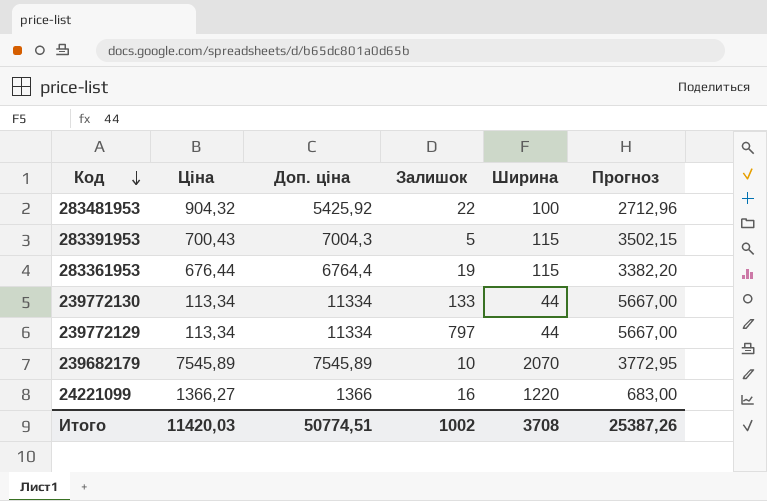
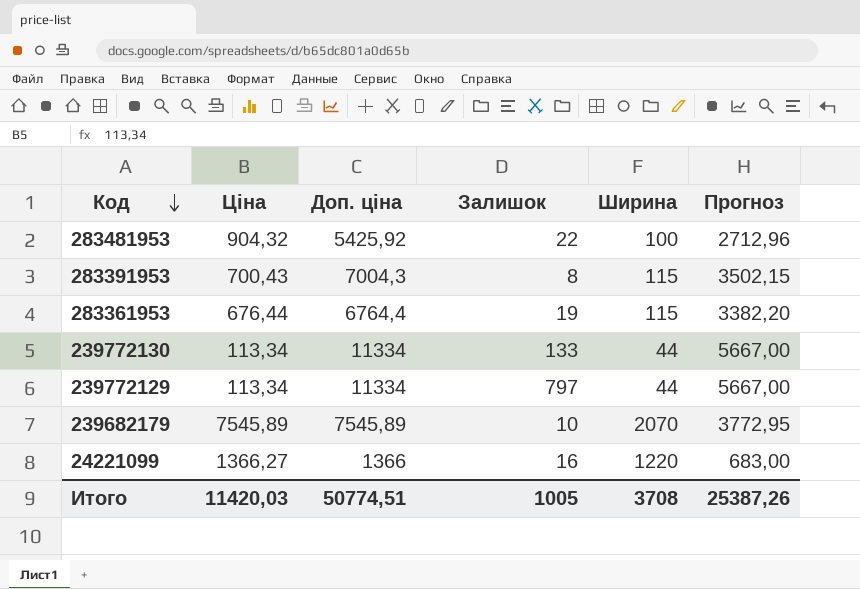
283391953 | Залишок: 5 -> 8
Итого | Залишок: 1002 -> 1005

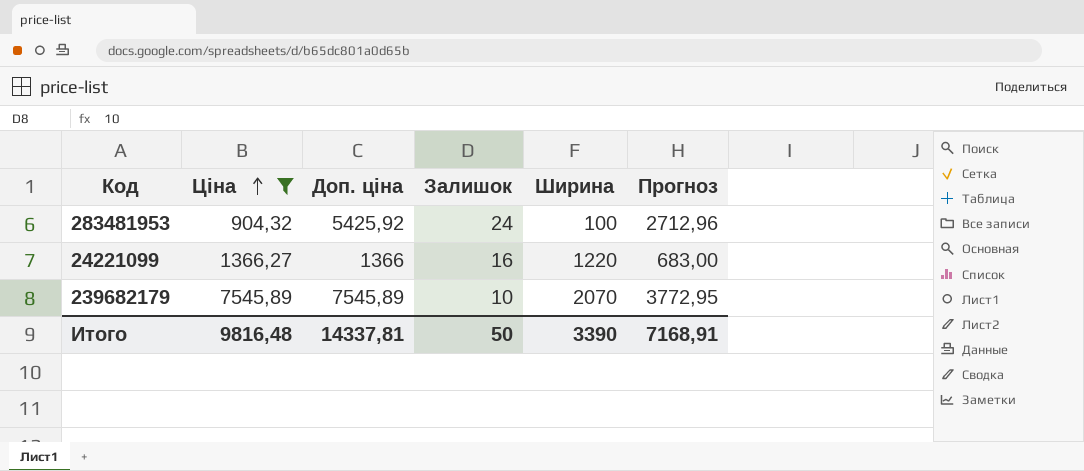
filter: none -> Ціна >= 904,32
row order: Код descending -> Ціна ascending
283481953 | Залишок: 22 -> 24
Итого | Ціна: 11420,03 -> 9816,48
Итого | Доп. ціна: 50774,51 -> 14337,81
Итого | Залишок: 1005 -> 50
Итого | Ширина: 3708 -> 3390
Итого | Прогноз: 25387,26 -> 7168,91

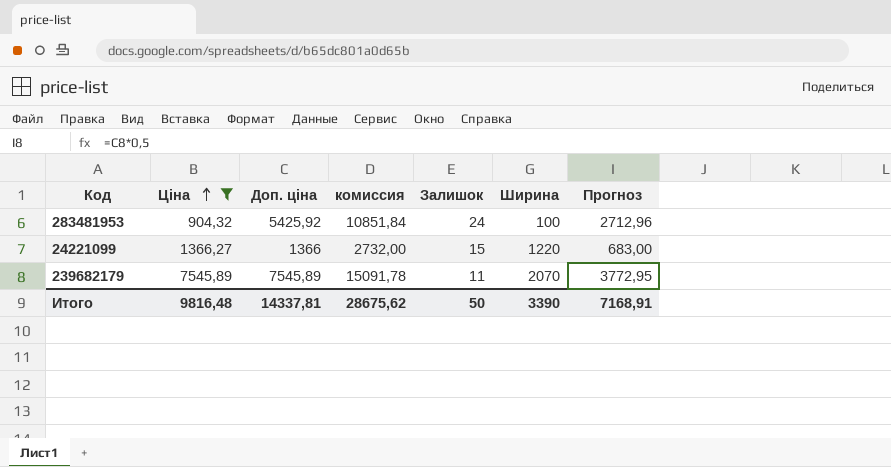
column комиссия | formula: none -> [Доп. ціна] * 2
24221099 | Залишок: 16 -> 15
239682179 | Залишок: 10 -> 11

